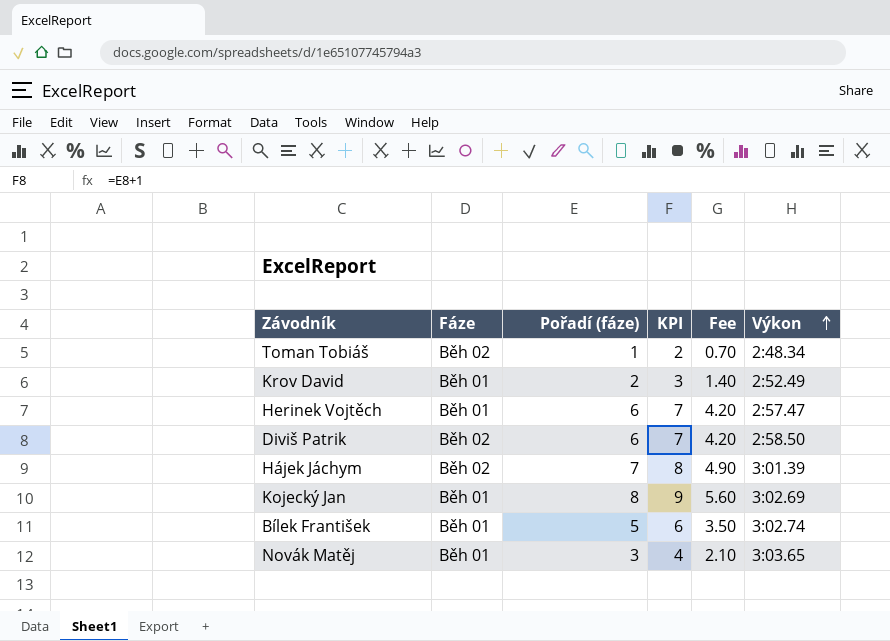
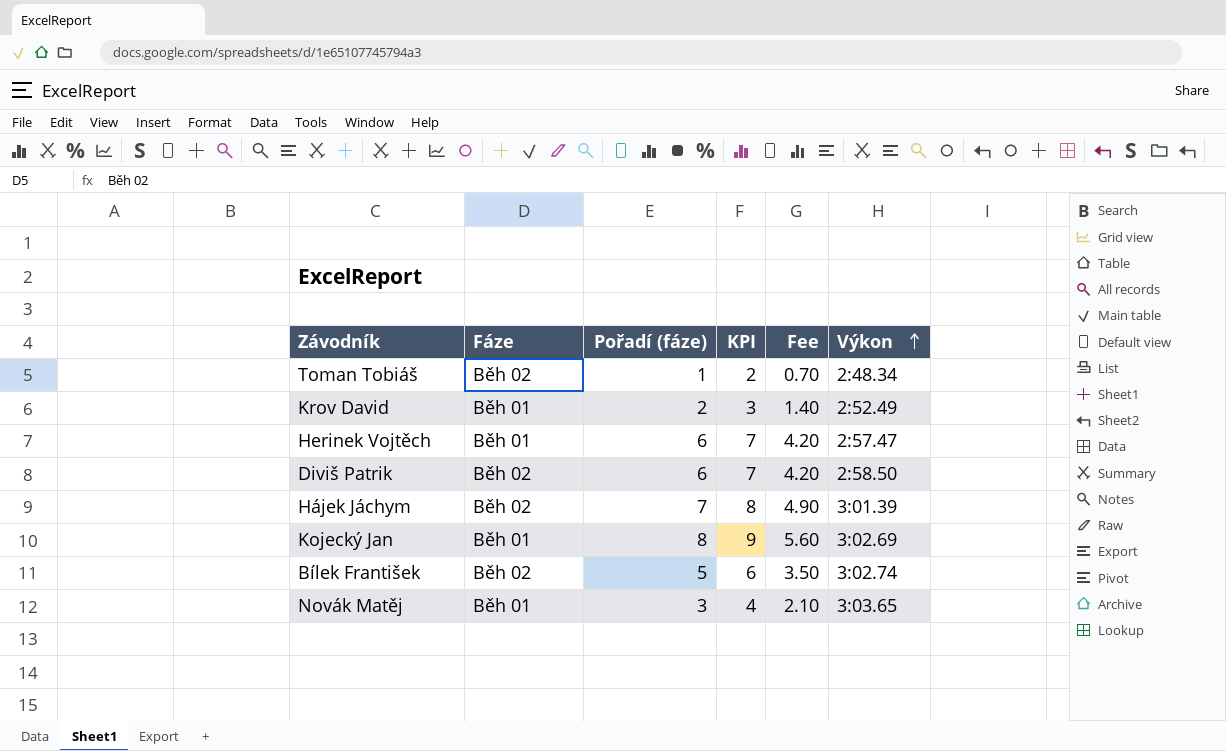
Bílek František | Fáze: Běh 01 -> Běh 02

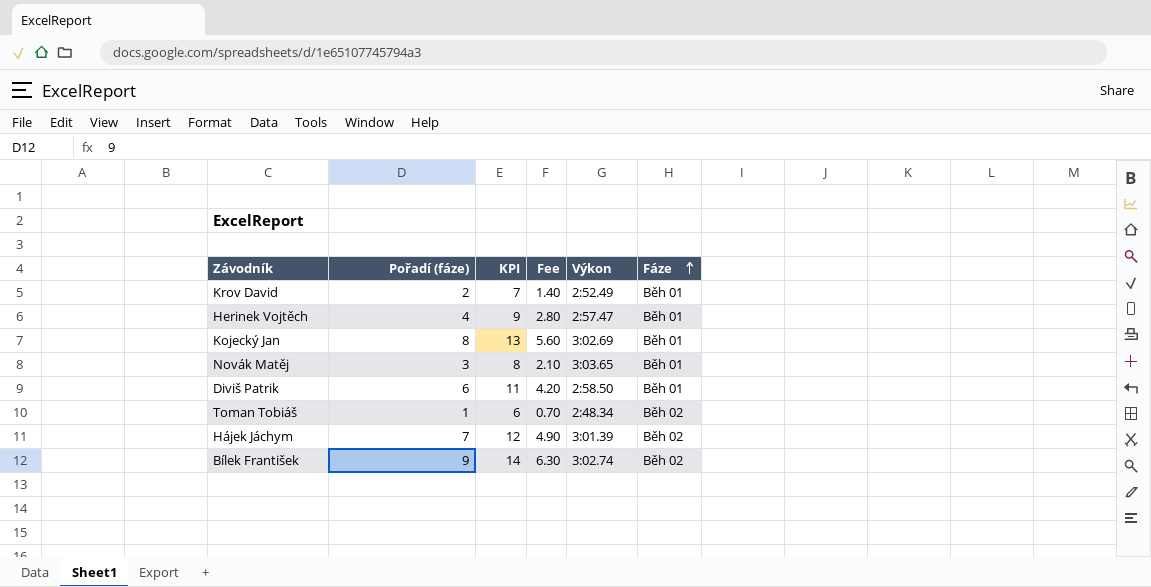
row order: Výkon ascending -> Fáze ascending
column KPI | formula: [Pořadí (fáze)] + 1 -> [Pořadí (fáze)] + 5
column Fáze | position: 2 -> 6
Herinek Vojtěch | Pořadí (fáze): 6 -> 4
Herinek Vojtěch | Fee: 4.20 -> 2.80
Diviš Patrik | Fáze: Běh 02 -> Běh 01
Bílek František | Pořadí (fáze): 5 -> 9
Bílek František | Fee: 3.50 -> 6.30

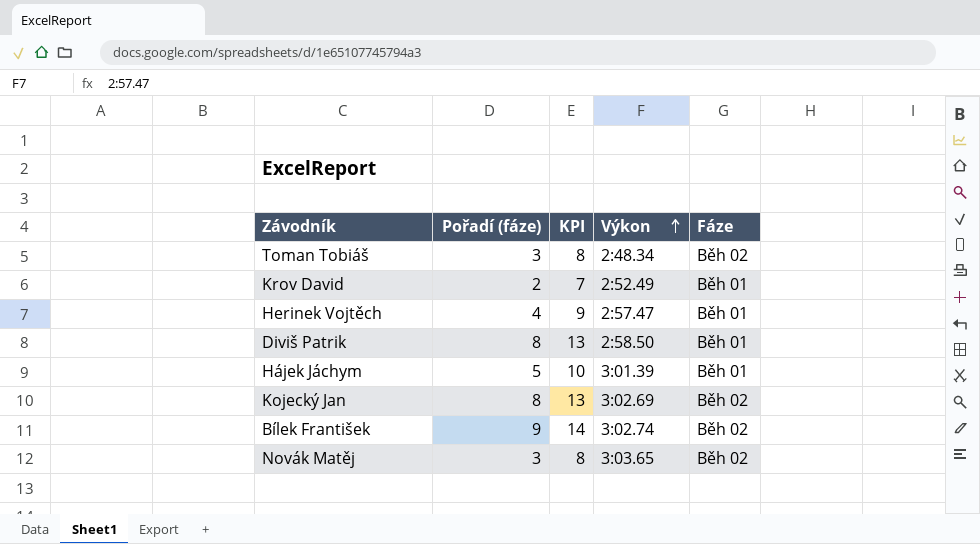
row order: Fáze ascending -> Výkon ascending
column Fee | formula: [Pořadí (fáze)] * 0.7 -> none
Toman Tobiáš | Pořadí (fáze): 1 -> 3
Toman Tobiáš | KPI: 6 -> 8
Diviš Patrik | Pořadí (fáze): 6 -> 8
Diviš Patrik | KPI: 11 -> 13
Hájek Jáchym | Pořadí (fáze): 7 -> 5
Hájek Jáchym | KPI: 12 -> 10
Hájek Jáchym | Fáze: Běh 02 -> Běh 01
Kojecký Jan | Fáze: Běh 01 -> Běh 02
Novák Matěj | Fáze: Běh 01 -> Běh 02

